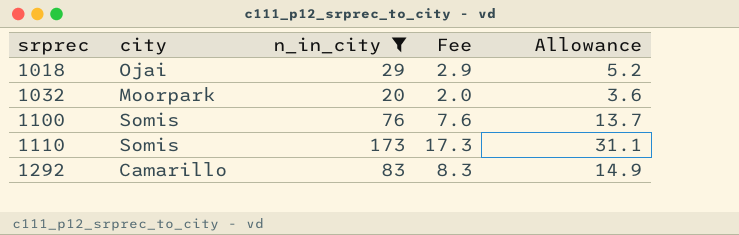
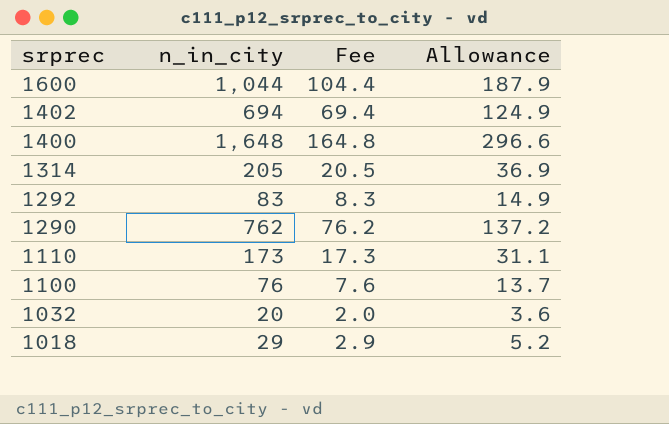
filter: n_in_city <= 173 -> none
row order: srprec ascending -> srprec descending
column city | position: 2 -> none

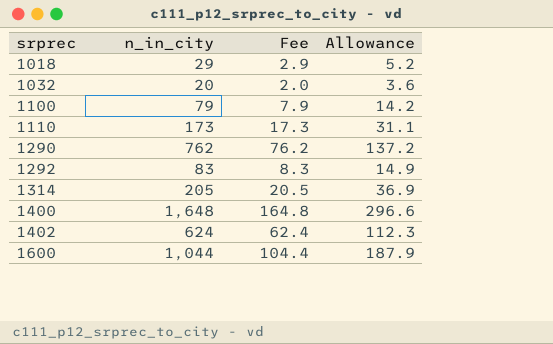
row order: srprec descending -> srprec ascending
1100 | n_in_city: 76 -> 79
1100 | Fee: 7.6 -> 7.9
1100 | Allowance: 13.7 -> 14.2
1402 | n_in_city: 694 -> 624
1402 | Fee: 69.4 -> 62.4
1402 | Allowance: 124.9 -> 112.3

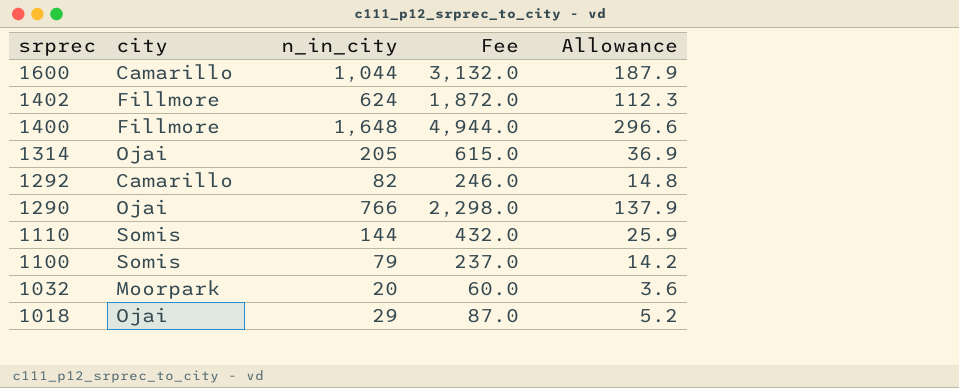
row order: srprec ascending -> srprec descending
column city | position: none -> 2
column Fee | formula: [n_in_city] * 0.1 -> [n_in_city] * 3
1292 | n_in_city: 83 -> 82
1292 | Allowance: 14.9 -> 14.8
1290 | n_in_city: 762 -> 766
1290 | Allowance: 137.2 -> 137.9
1110 | n_in_city: 173 -> 144
1110 | Allowance: 31.1 -> 25.9

